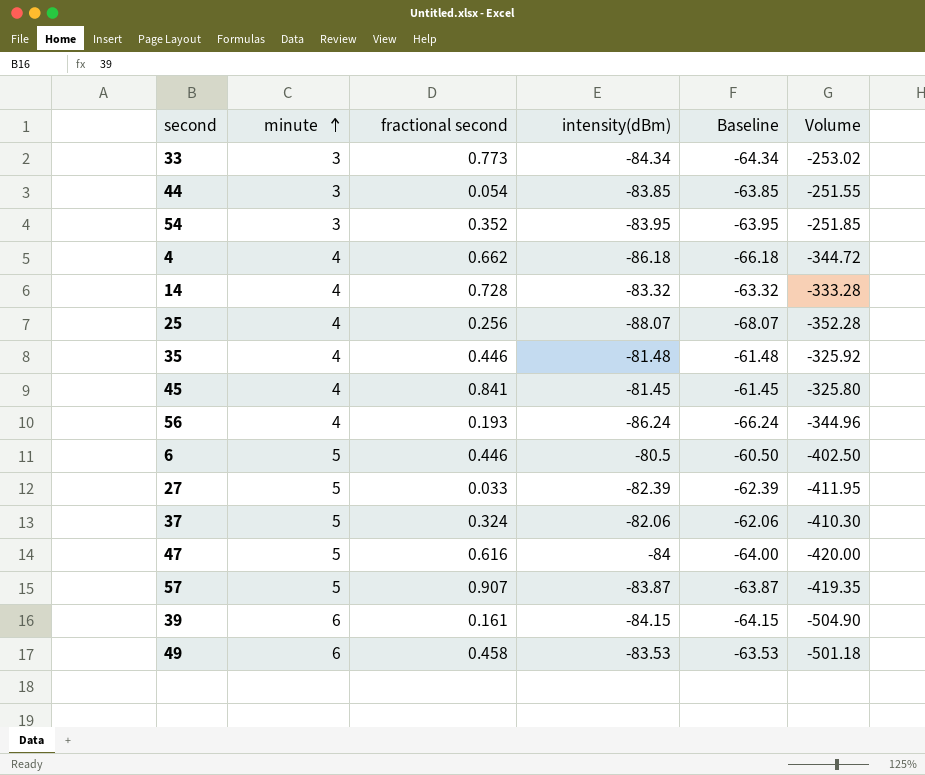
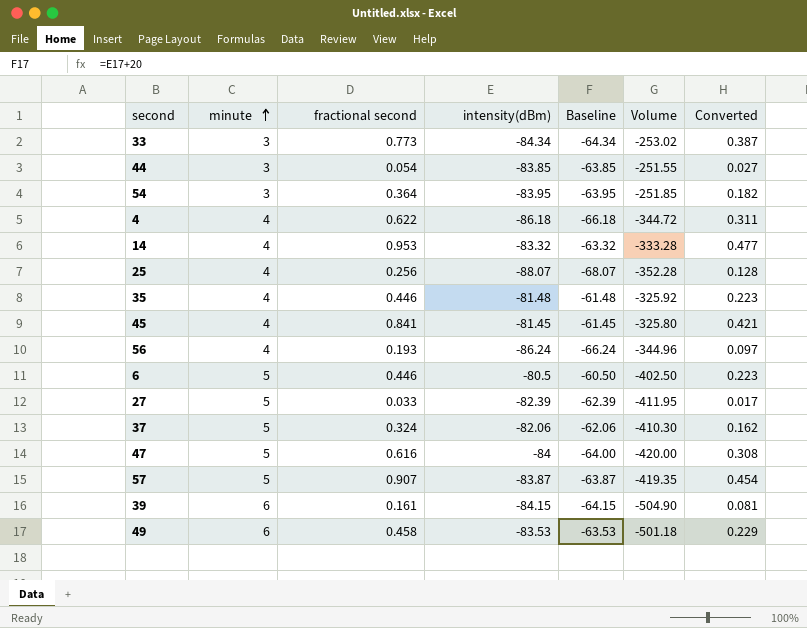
column Converted | formula: none -> [fractional second] * 0.5
54 | fractional second: 0.352 -> 0.364
4 | fractional second: 0.662 -> 0.622
14 | fractional second: 0.728 -> 0.953

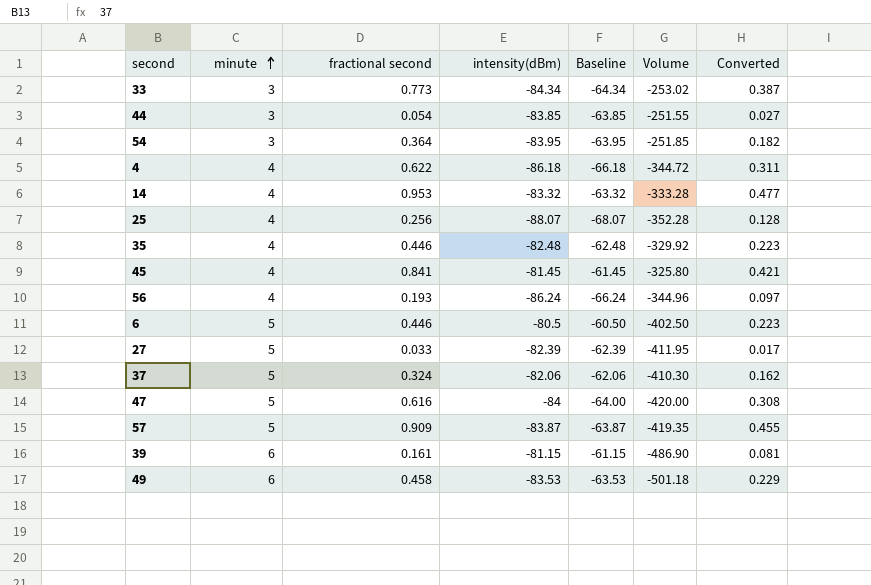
35 | intensity(dBm): -81.48 -> -82.48
35 | Baseline: -61.48 -> -62.48
35 | Volume: -325.92 -> -329.92
57 | fractional second: 0.907 -> 0.909
57 | Converted: 0.454 -> 0.455
39 | intensity(dBm): -84.15 -> -81.15
39 | Baseline: -64.15 -> -61.15
39 | Volume: -504.90 -> -486.90

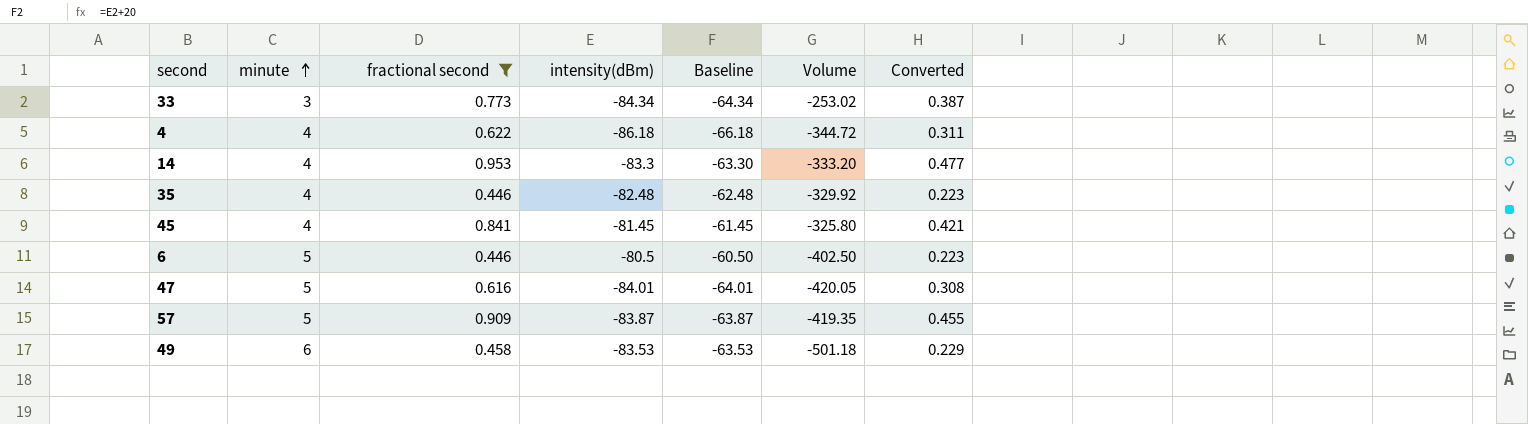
filter: none -> fractional second >= 0.446
14 | intensity(dBm): -83.32 -> -83.3
14 | Baseline: -63.32 -> -63.30
14 | Volume: -333.28 -> -333.20
47 | intensity(dBm): -84 -> -84.01
47 | Baseline: -64.00 -> -64.01
47 | Volume: -420.00 -> -420.05

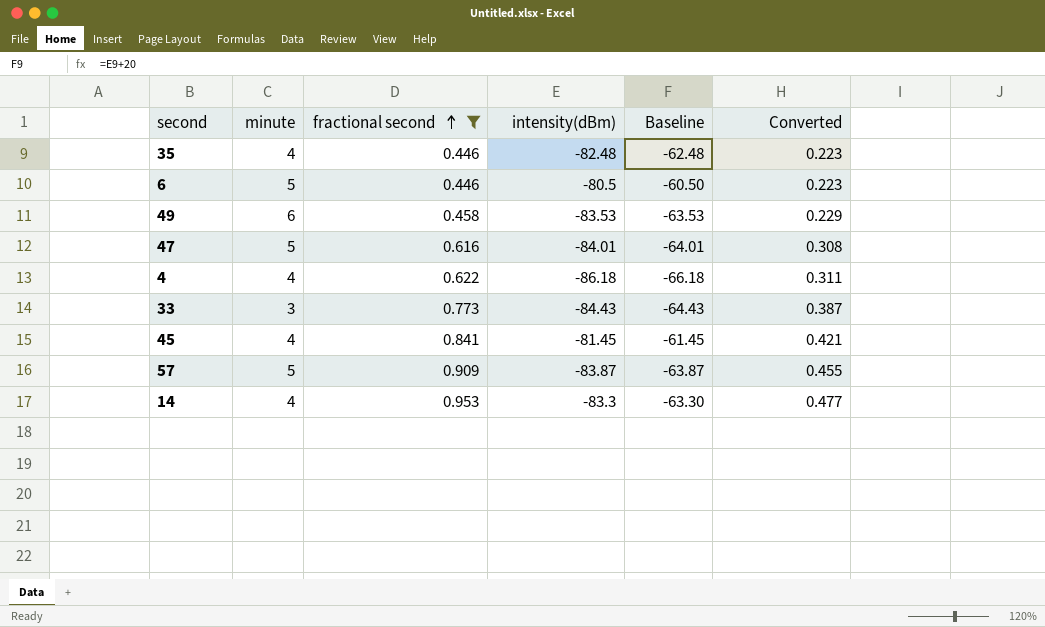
row order: minute ascending -> fractional second ascending
column Volume | formula: [minute] * [intensity(dBm)] -> none
33 | intensity(dBm): -84.34 -> -84.43
33 | Baseline: -64.34 -> -64.43

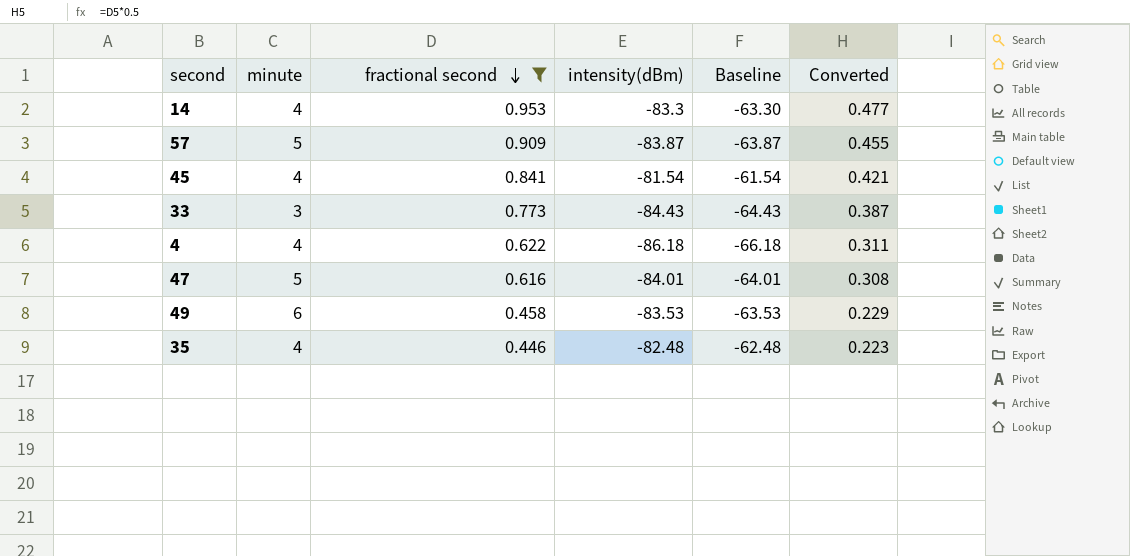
row order: fractional second ascending -> fractional second descending
row 6: 5 | 0.446 | -80.5 | -60.50 | 0.223 -> none
45 | intensity(dBm): -81.45 -> -81.54
45 | Baseline: -61.45 -> -61.54

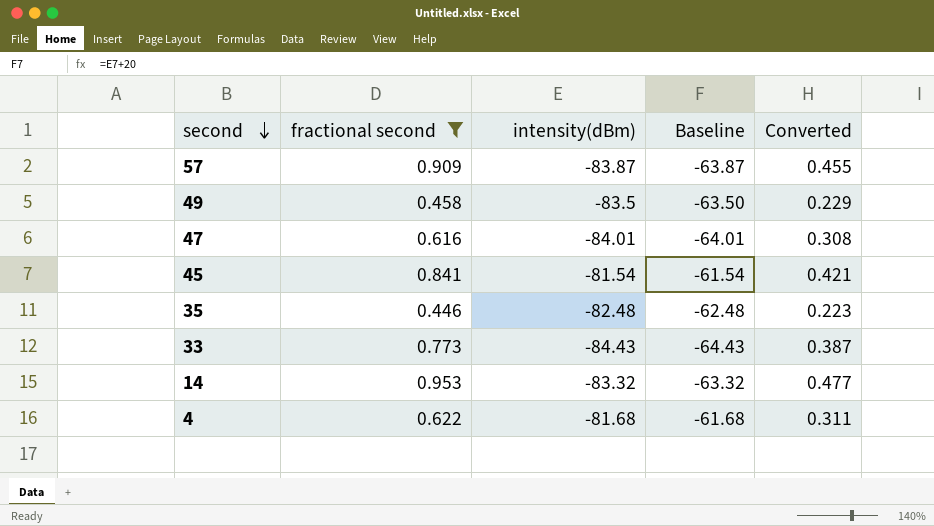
row order: fractional second descending -> second descending
column minute | position: 2 -> none
49 | intensity(dBm): -83.53 -> -83.5
49 | Baseline: -63.53 -> -63.50
14 | intensity(dBm): -83.3 -> -83.32
14 | Baseline: -63.30 -> -63.32
4 | intensity(dBm): -86.18 -> -81.68
4 | Baseline: -66.18 -> -61.68

